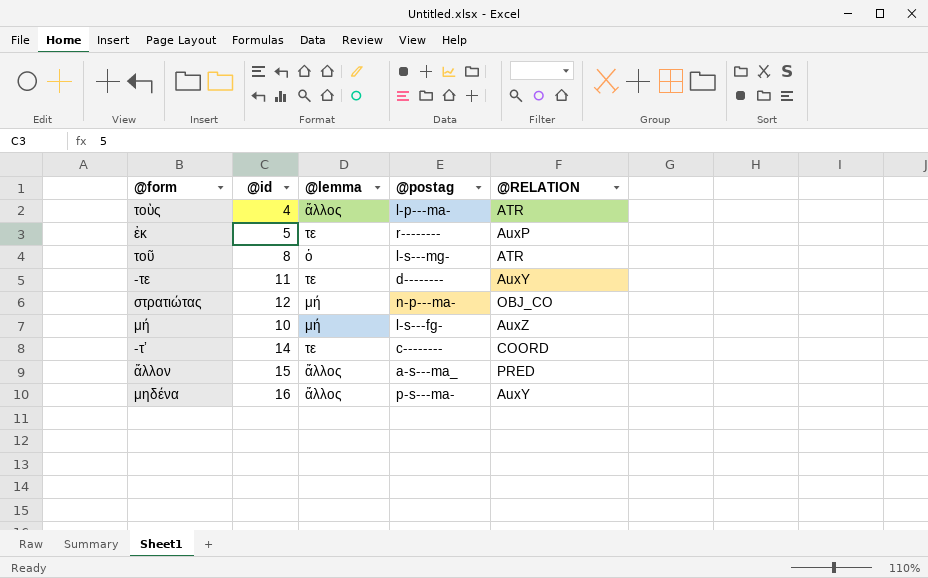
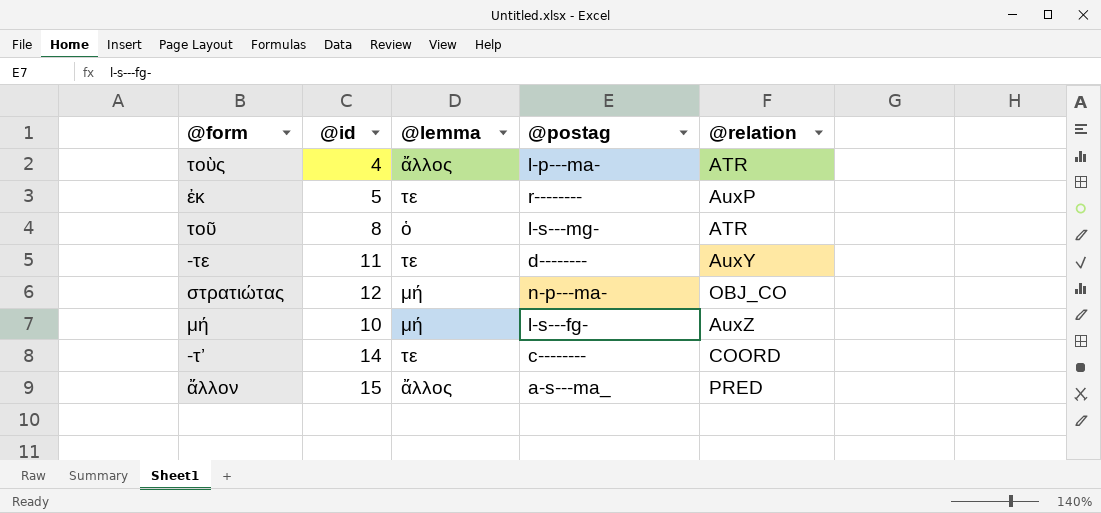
column name: @RELATION -> @relation
row μηδένα: 16 | ἄλλος | p-s---ma- | AuxY -> none

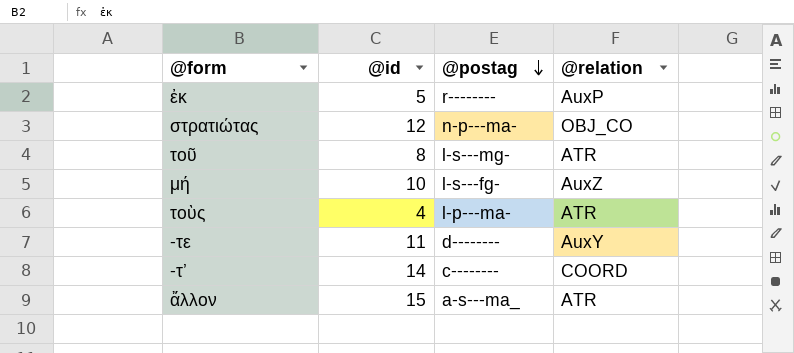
row order: none -> @postag descending
column @lemma | position: 3 -> none
ἄλλον | @relation: PRED -> ATR

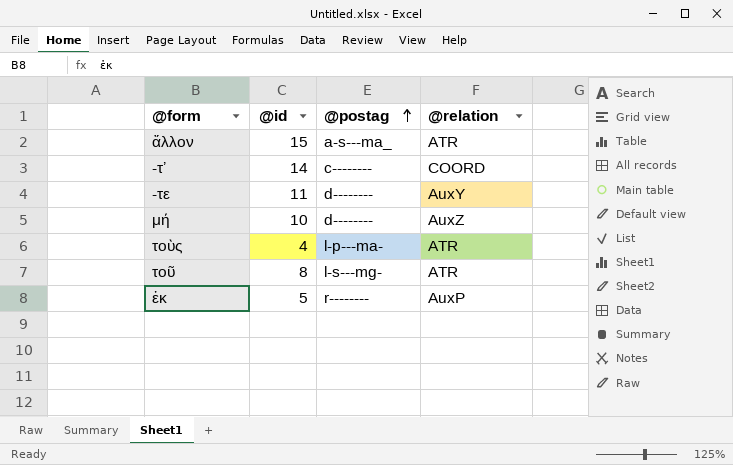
row order: @postag descending -> @postag ascending
row στρατιώτας: 12 | n-p---ma- | OBJ_CO -> none
μή | @postag: l-s---fg- -> d--------

